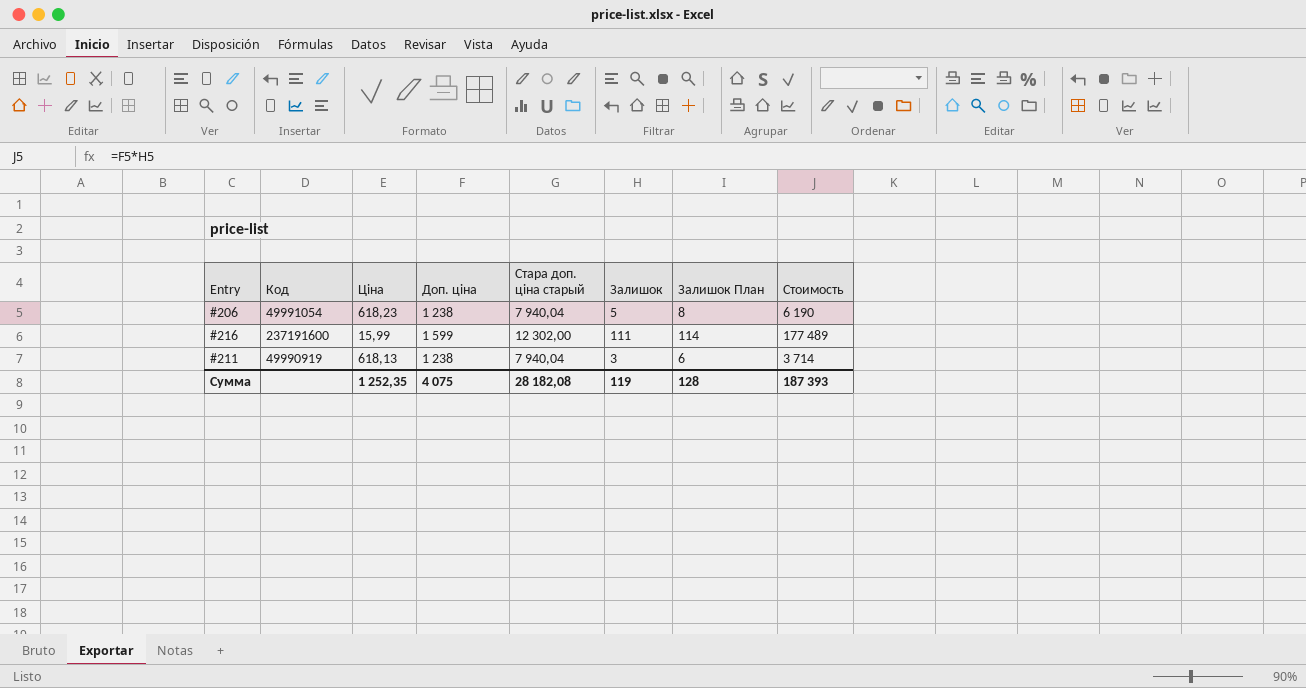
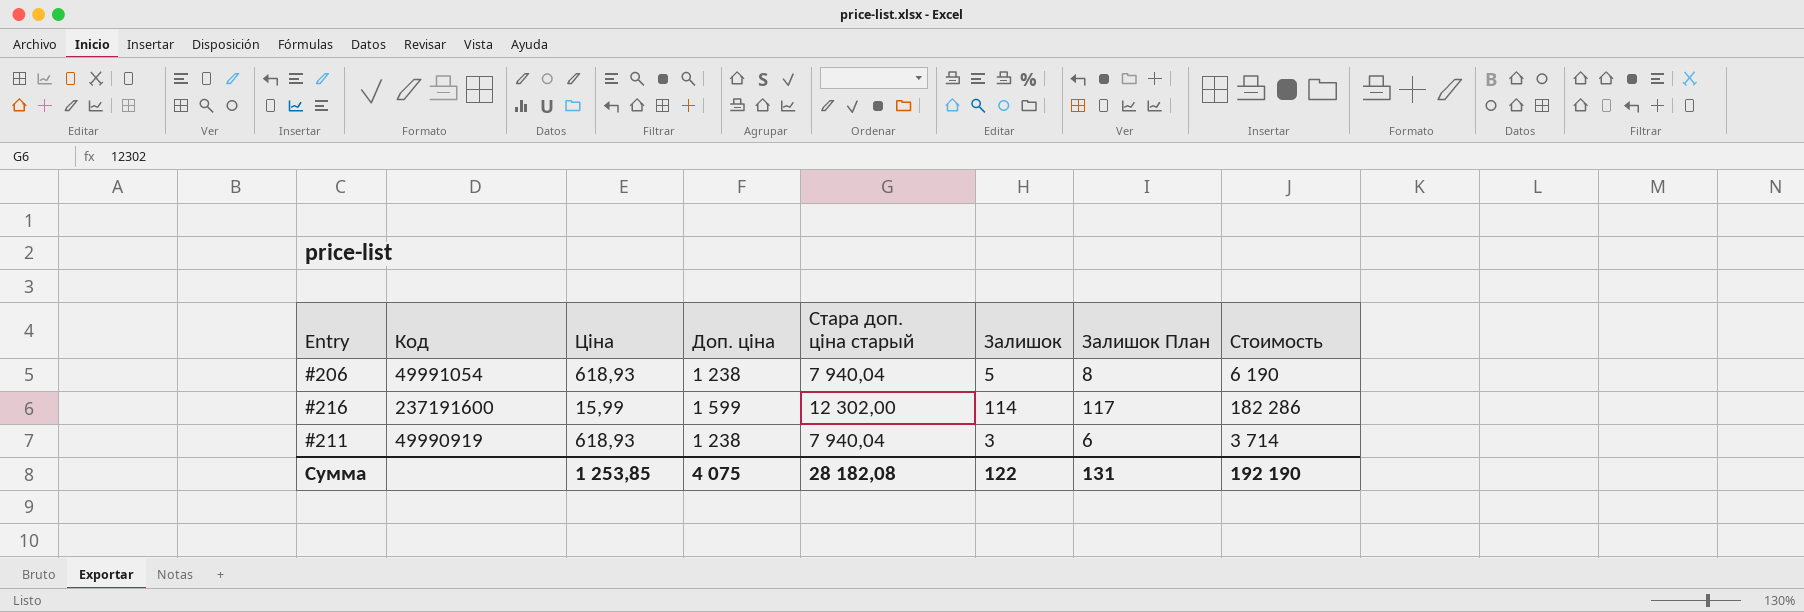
#206 | Ціна: 618,23 -> 618,93
#216 | Залишок: 111 -> 114
#216 | Залишок План: 114 -> 117
#216 | Стоимость: 177 489 -> 182 286
#211 | Ціна: 618,13 -> 618,93
Сумма | Ціна: 1 252,35 -> 1 253,85
Сумма | Залишок: 119 -> 122
Сумма | Залишок План: 128 -> 131
Сумма | Стоимость: 187 393 -> 192 190

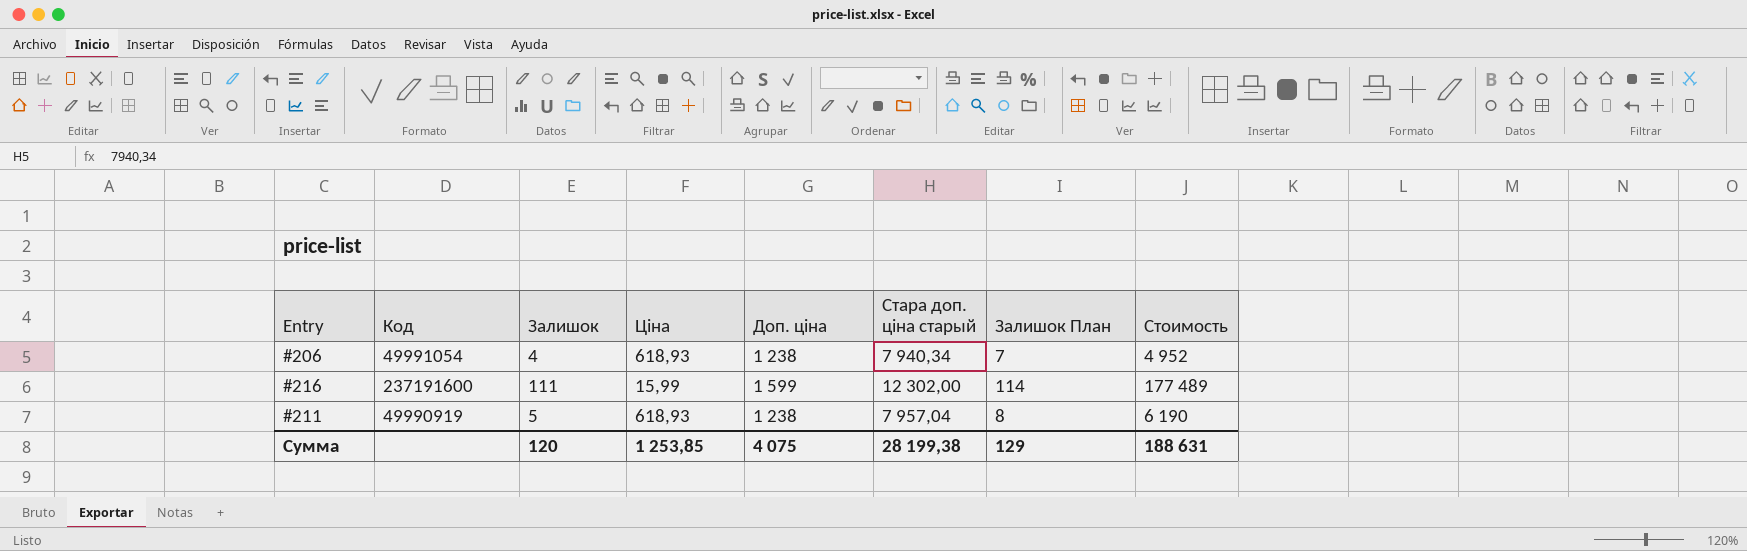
column Залишок | position: 6 -> 3
#206 | Залишок: 5 -> 4
#206 | Стара доп. ціна старый: 7 940,04 -> 7 940,34
#206 | Залишок План: 8 -> 7
#206 | Стоимость: 6 190 -> 4 952
#216 | Залишок: 114 -> 111
#216 | Залишок План: 117 -> 114
#216 | Стоимость: 182 286 -> 177 489
#211 | Залишок: 3 -> 5
#211 | Стара доп. ціна старый: 7 940,04 -> 7 957,04
#211 | Залишок План: 6 -> 8
#211 | Стоимость: 3 714 -> 6 190
Сумма | Залишок: 122 -> 120
Сумма | Стара доп. ціна старый: 28 182,08 -> 28 199,38
Сумма | Залишок План: 131 -> 129
Сумма | Стоимость: 192 190 -> 188 631

